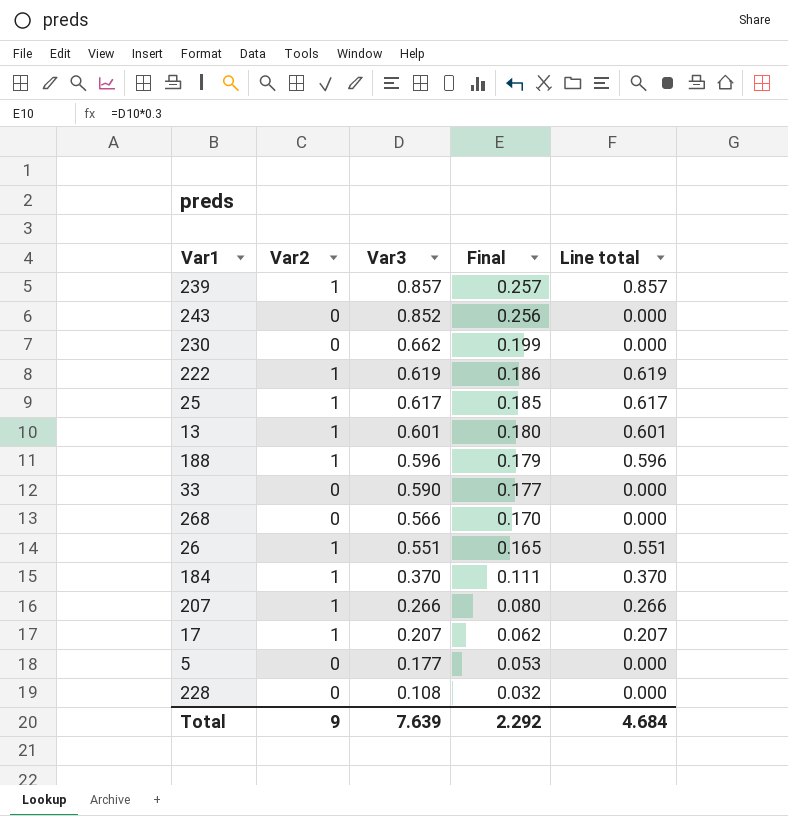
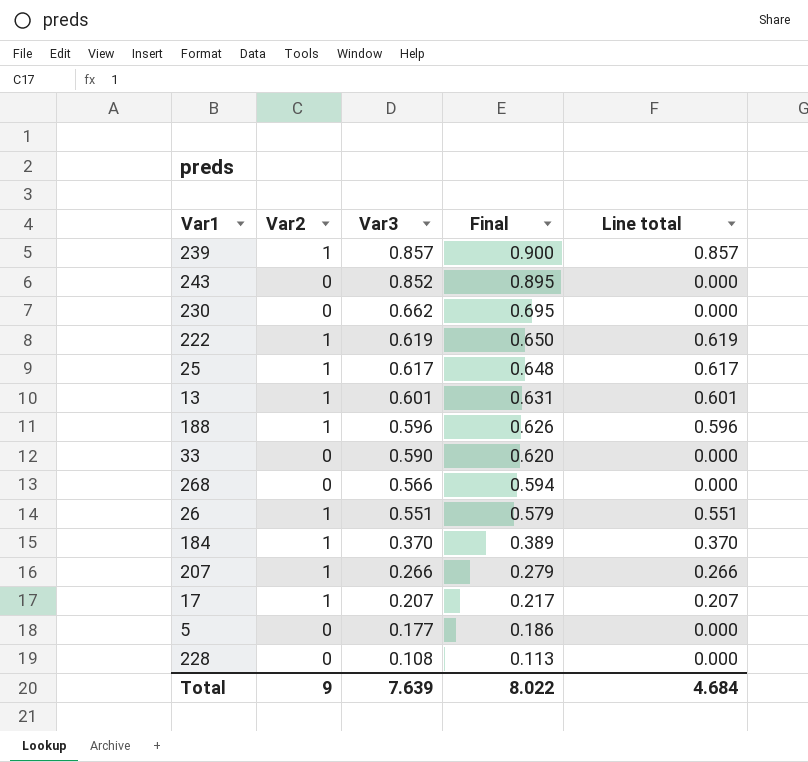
column Final | formula: [Var3] * 0.3 -> [Var3] * 1.05
Total | Final: 2.292 -> 8.022

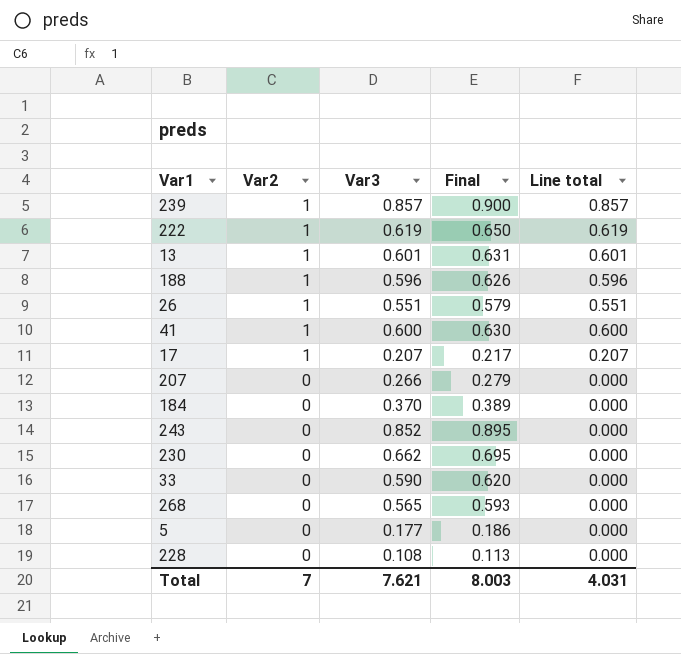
row order: Var3 descending -> Var2 descending
row 25: 1 | 0.617 | 0.648 | 0.617 -> none
row 41: none -> 1 | 0.600 | 0.630 | 0.600
207 | Var2: 1 -> 0
207 | Line total: 0.266 -> 0.000
184 | Var2: 1 -> 0
184 | Line total: 0.370 -> 0.000
268 | Var3: 0.566 -> 0.565
268 | Final: 0.594 -> 0.593
Total | Var2: 9 -> 7
Total | Var3: 7.639 -> 7.621
Total | Final: 8.022 -> 8.003
Total | Line total: 4.684 -> 4.031

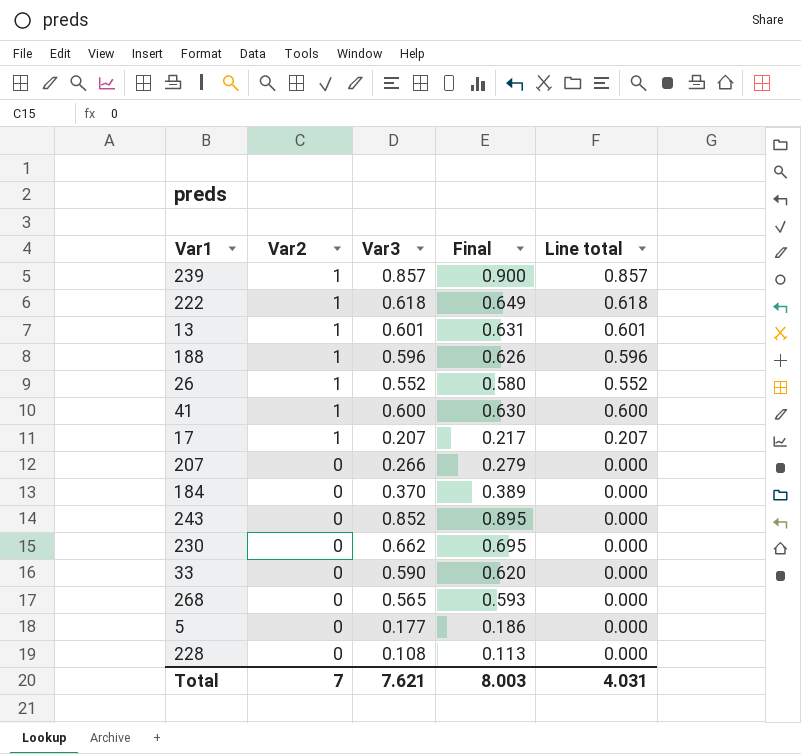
222 | Var3: 0.619 -> 0.618
222 | Final: 0.650 -> 0.649
222 | Line total: 0.619 -> 0.618
26 | Var3: 0.551 -> 0.552
26 | Final: 0.579 -> 0.580
26 | Line total: 0.551 -> 0.552

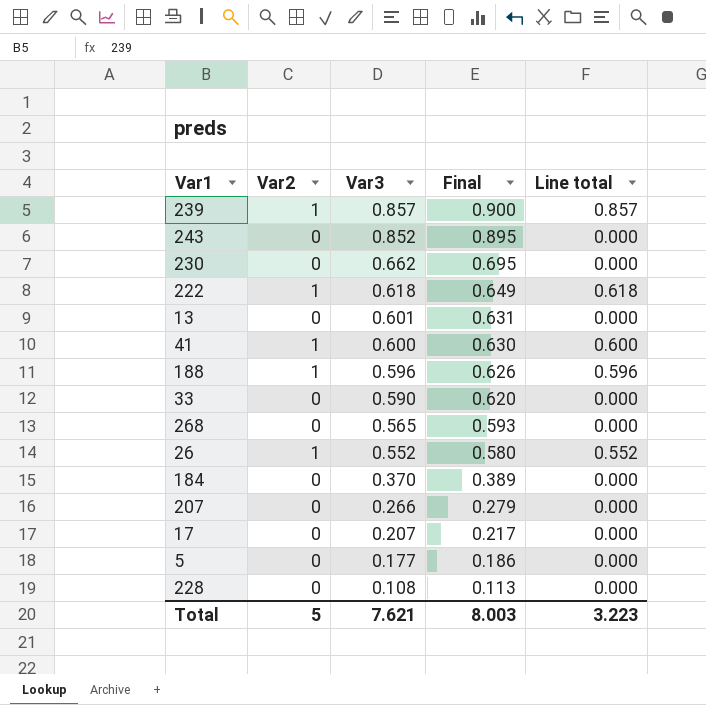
row order: Var2 descending -> Var3 descending
13 | Var2: 1 -> 0
13 | Line total: 0.601 -> 0.000
17 | Var2: 1 -> 0
17 | Line total: 0.207 -> 0.000
Total | Var2: 7 -> 5
Total | Line total: 4.031 -> 3.223

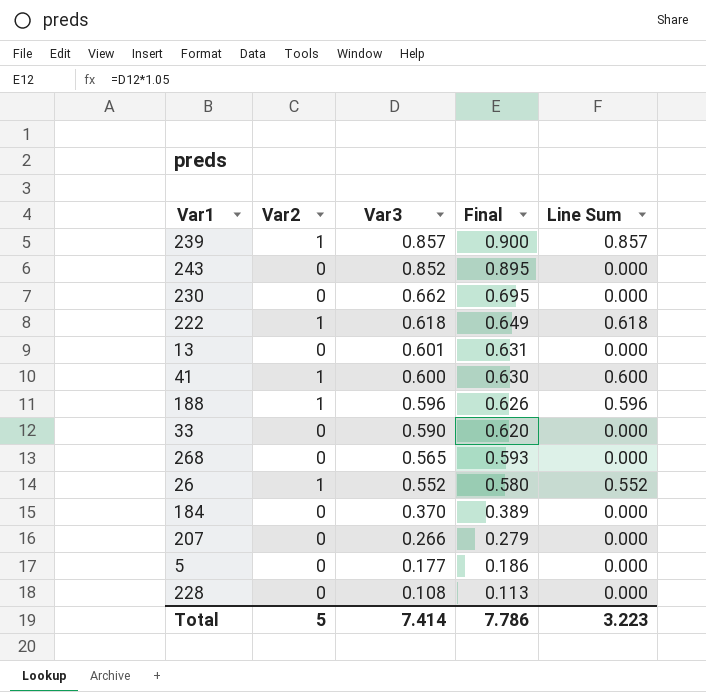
column name: Line total -> Line Sum
row 17: 0 | 0.207 | 0.217 | 0.000 -> none
Total | Var3: 7.621 -> 7.414
Total | Final: 8.003 -> 7.786

